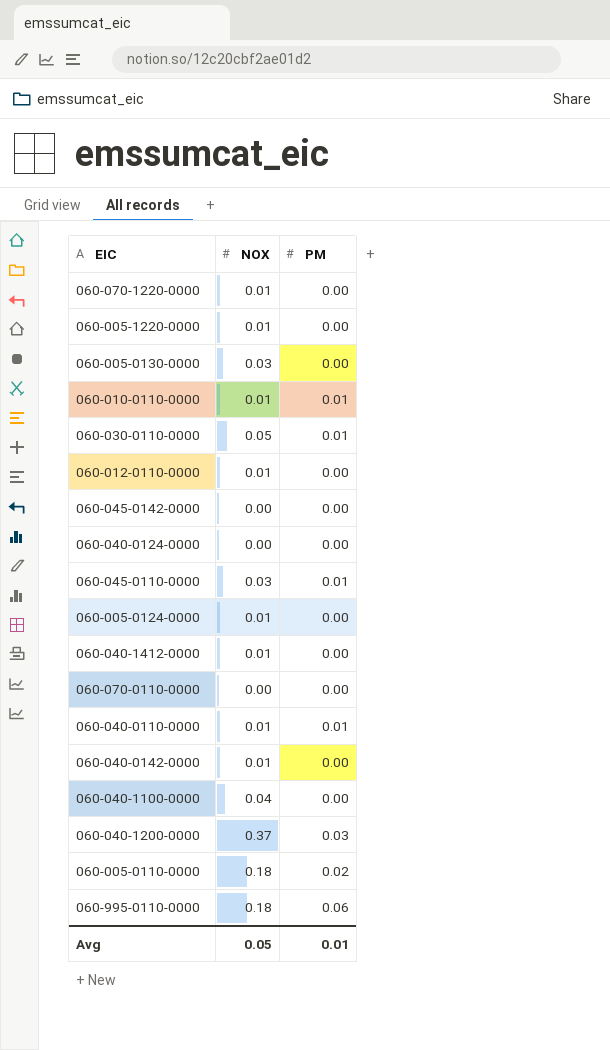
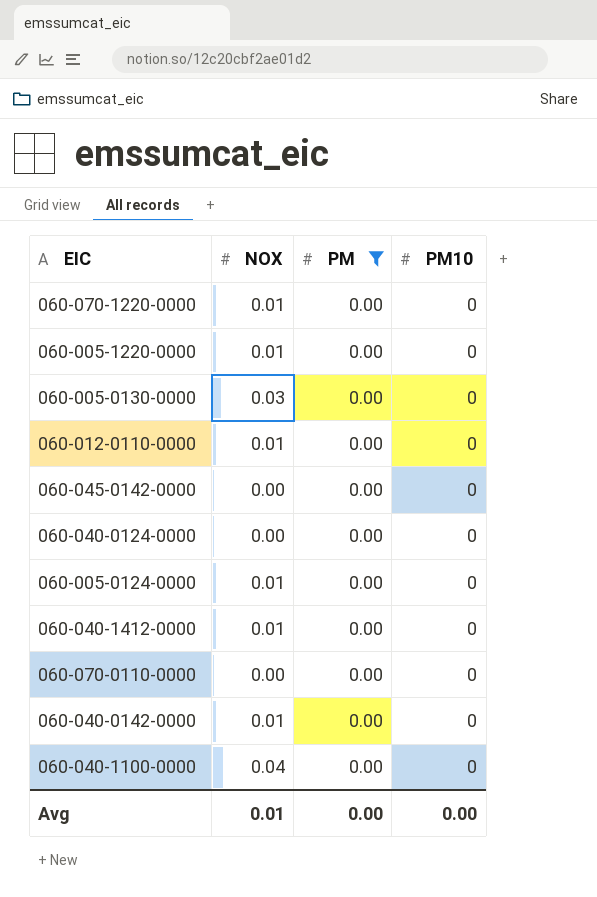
filter: none -> PM = 0.00
column PM10 | position: none -> 4
Avg | NOX: 0.05 -> 0.01
Avg | PM: 0.01 -> 0.00

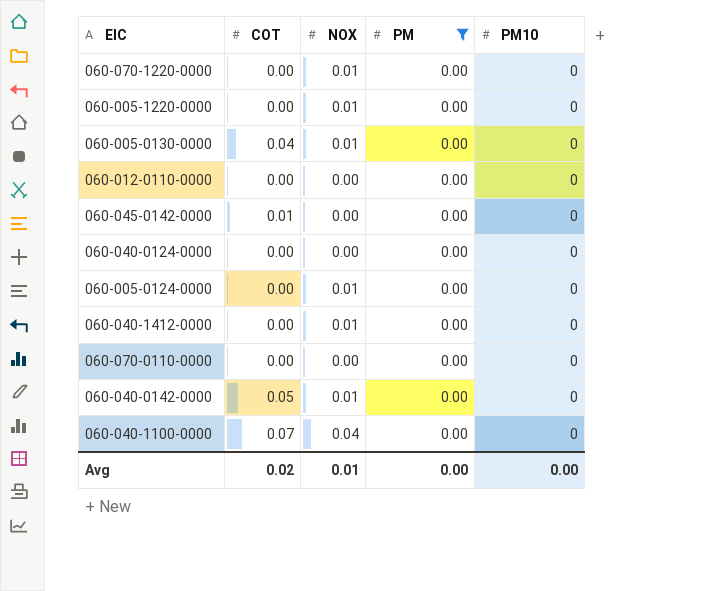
column COT | position: none -> 2
060-005-0130-0000 | NOX: 0.03 -> 0.01
060-012-0110-0000 | NOX: 0.01 -> 0.00

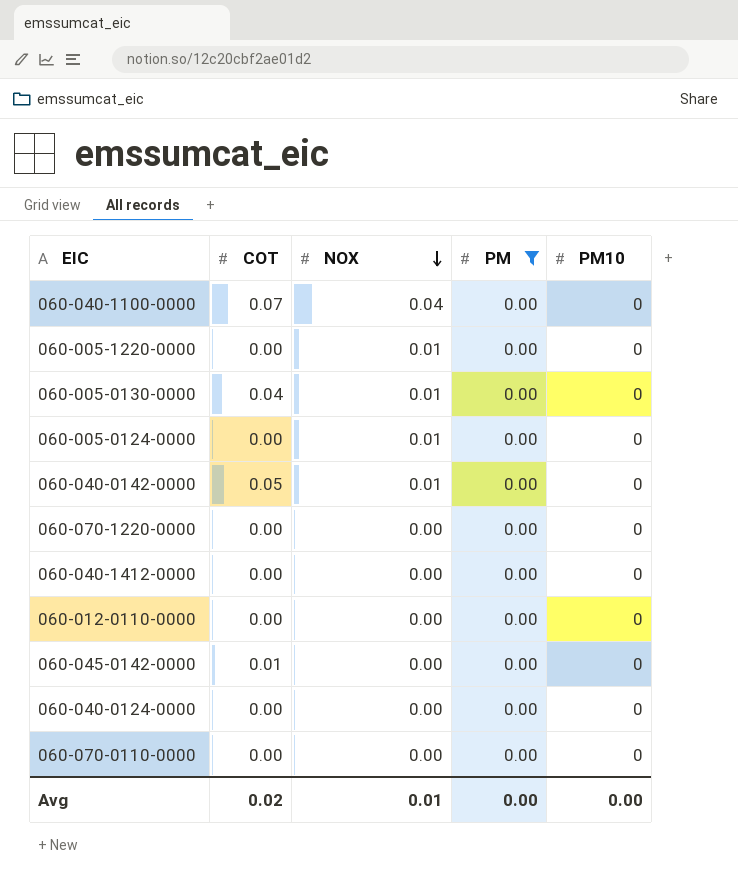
row order: none -> NOX descending
060-070-1220-0000 | NOX: 0.01 -> 0.00
060-040-1412-0000 | NOX: 0.01 -> 0.00

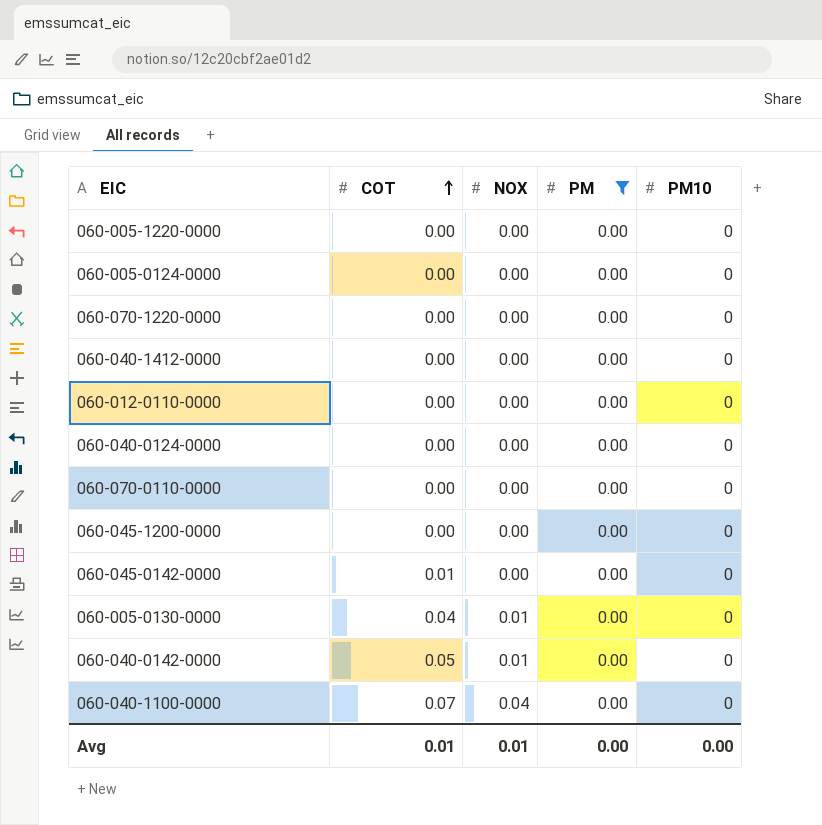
row order: NOX descending -> COT ascending
060-005-1220-0000 | NOX: 0.01 -> 0.00
060-005-0124-0000 | NOX: 0.01 -> 0.00
row 060-045-1200-0000: none -> 0.00 | 0.00 | 0.00 | 0
Avg | COT: 0.02 -> 0.01

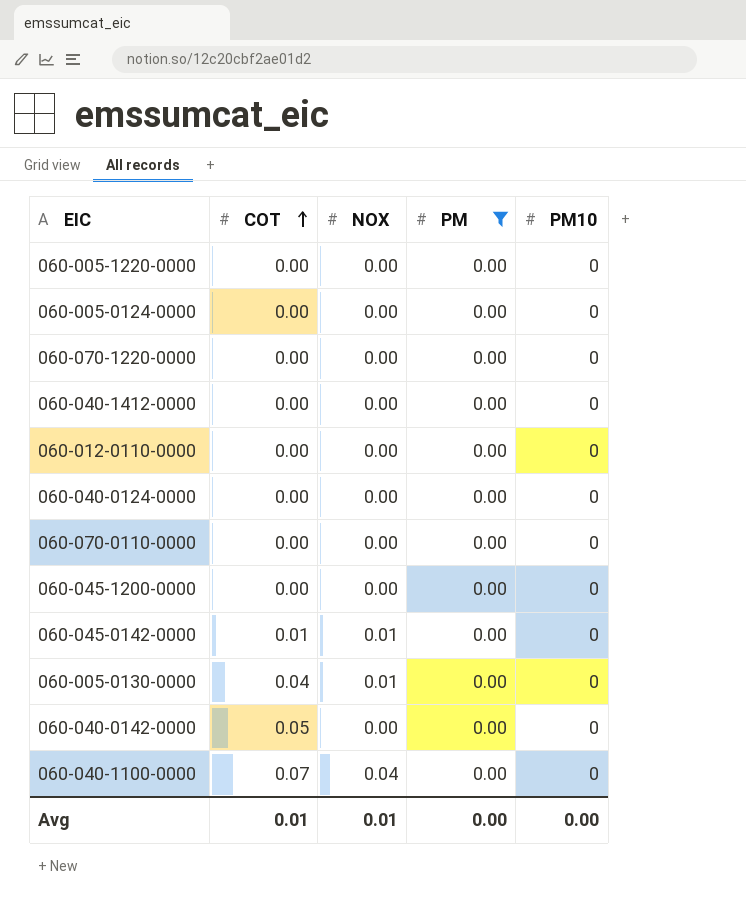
060-045-0142-0000 | NOX: 0.00 -> 0.01
060-040-0142-0000 | NOX: 0.01 -> 0.00

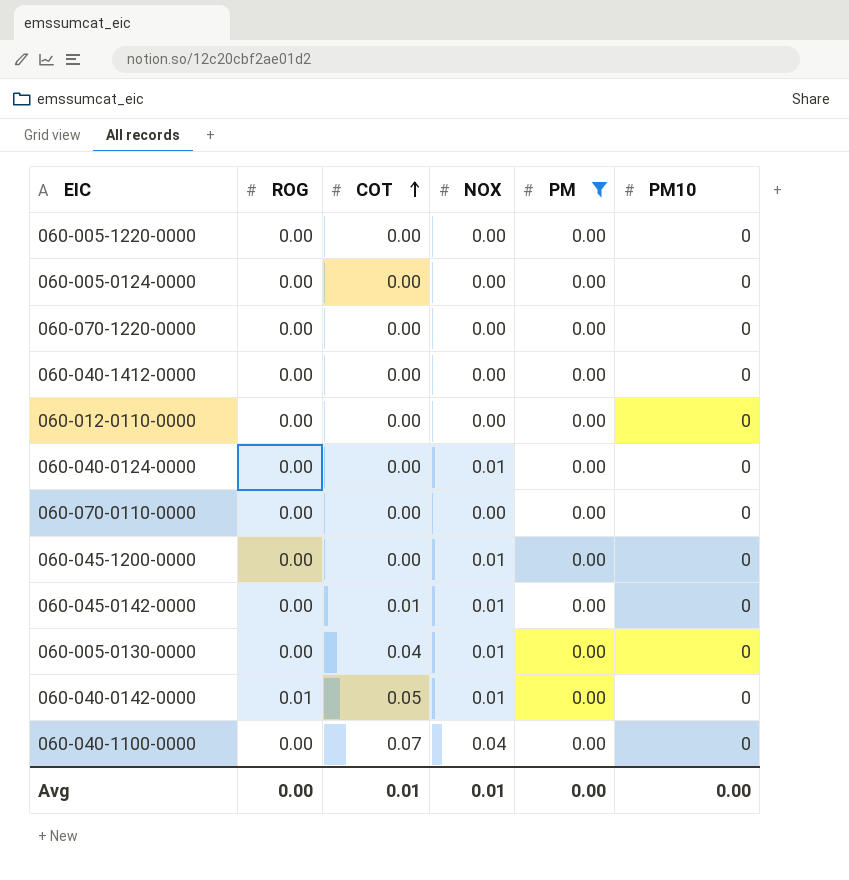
column ROG | position: none -> 2
060-040-0124-0000 | NOX: 0.00 -> 0.01
060-045-1200-0000 | NOX: 0.00 -> 0.01
060-040-0142-0000 | NOX: 0.00 -> 0.01

